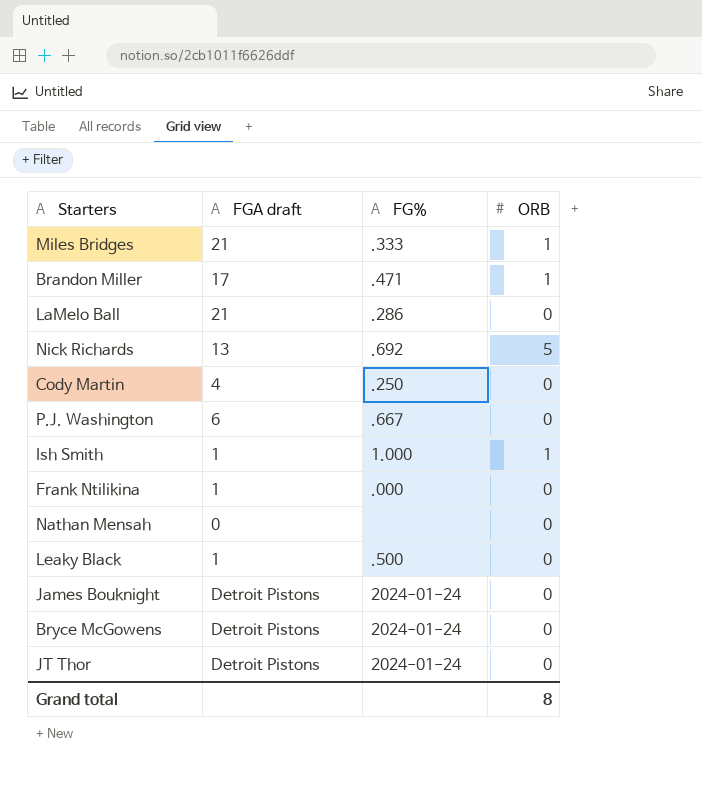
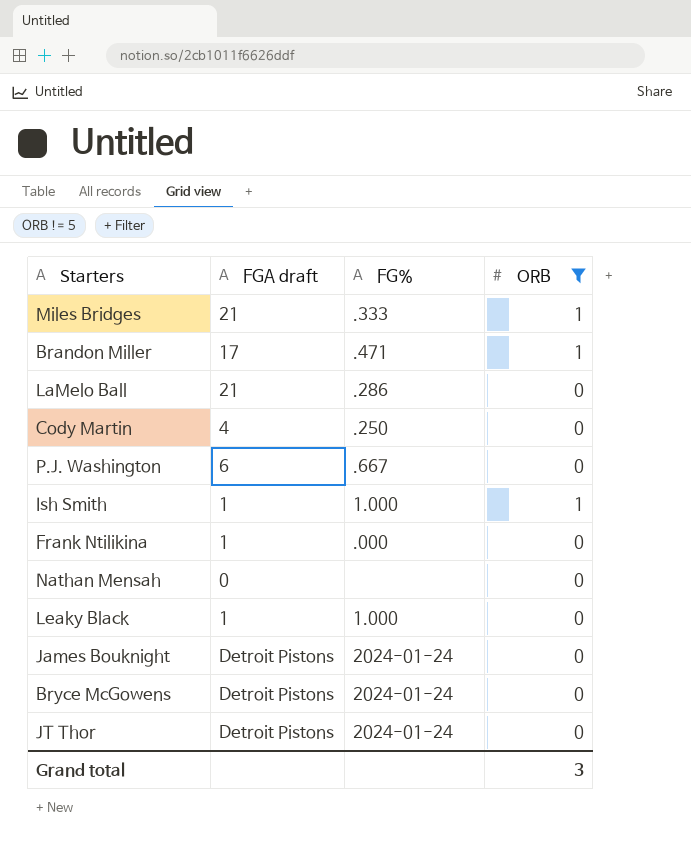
filter: none -> ORB != 5
Leaky Black | FG%: .500 -> 1.000
Grand total | ORB: 8 -> 3

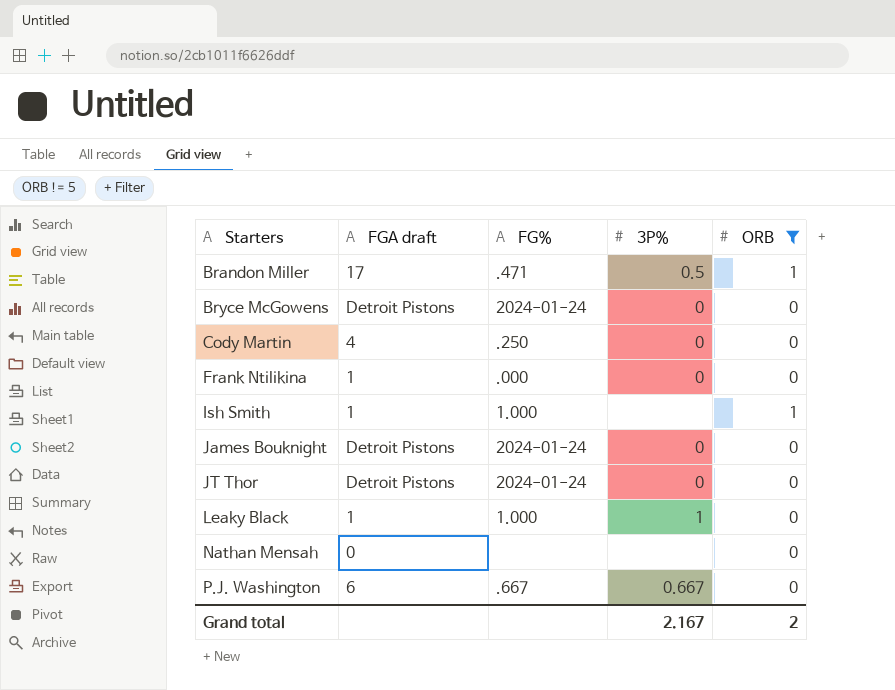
row order: none -> Starters ascending
column 3P% | position: none -> 4
row Miles Bridges: 21 | .333 | 1 -> none
row LaMelo Ball: 21 | .286 | 0 -> none
Grand total | ORB: 3 -> 2

